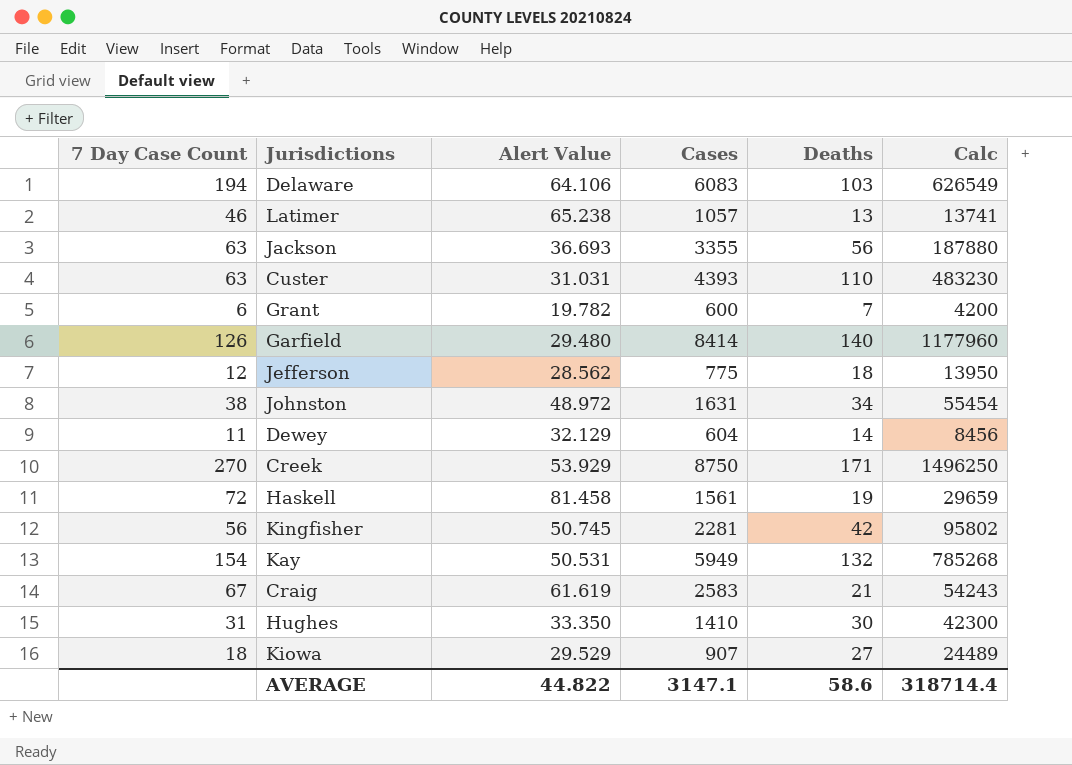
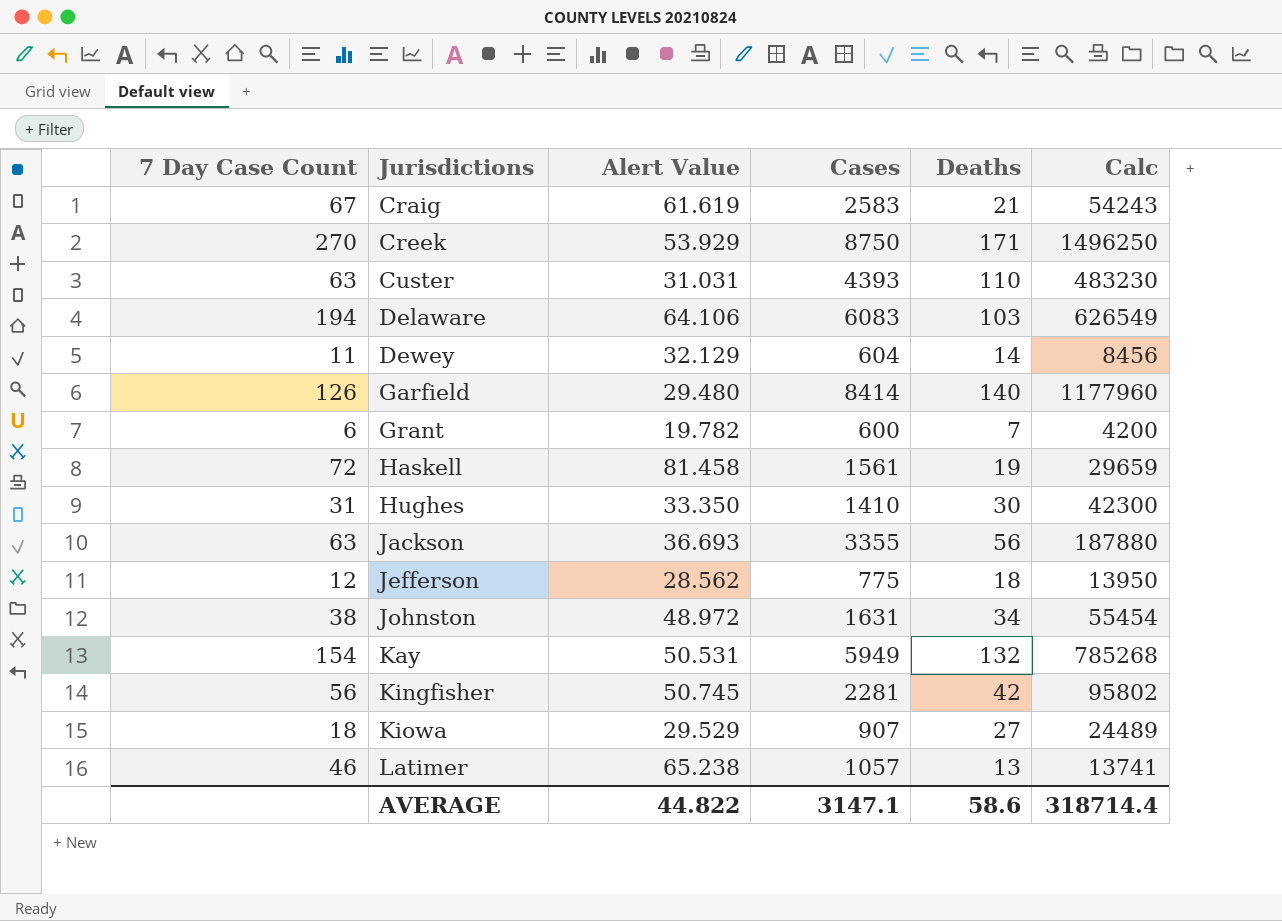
row order: none -> Jurisdictions ascending

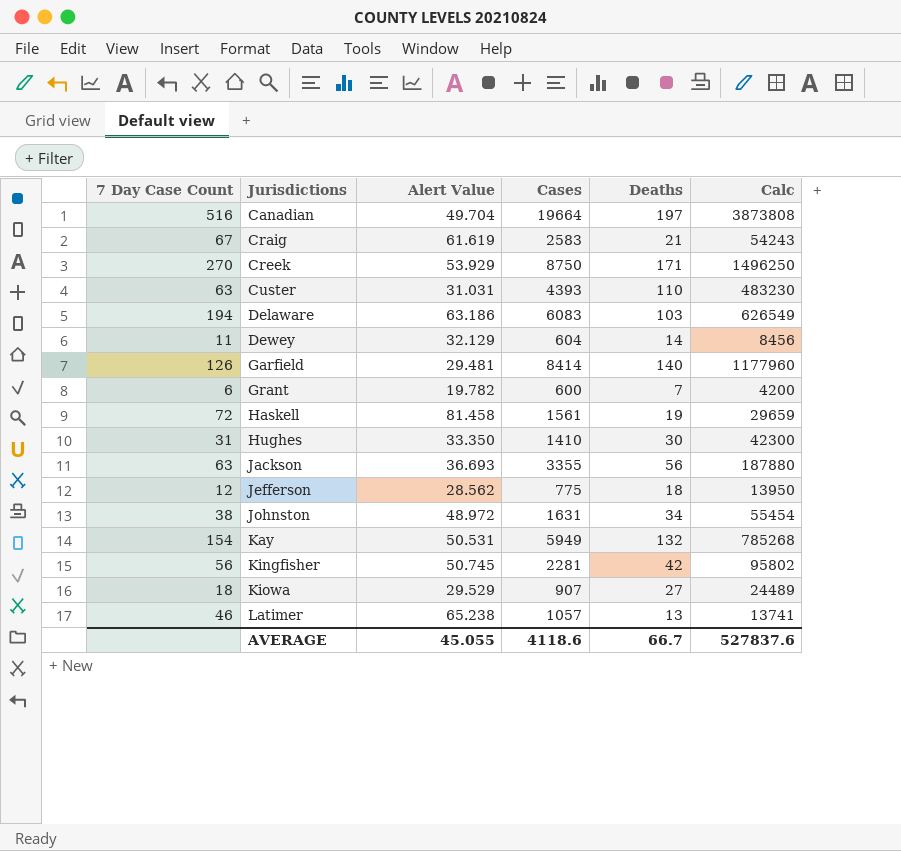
row Canadian: none -> 516 | 49.704 | 19664 | 197 | 3873808
Delaware | Alert Value: 64.106 -> 63.186
Garfield | Alert Value: 29.480 -> 29.481
AVERAGE | Alert Value: 44.822 -> 45.055
AVERAGE | Cases: 3147.1 -> 4118.6
AVERAGE | Deaths: 58.6 -> 66.7
AVERAGE | Calc: 318714.4 -> 527837.6

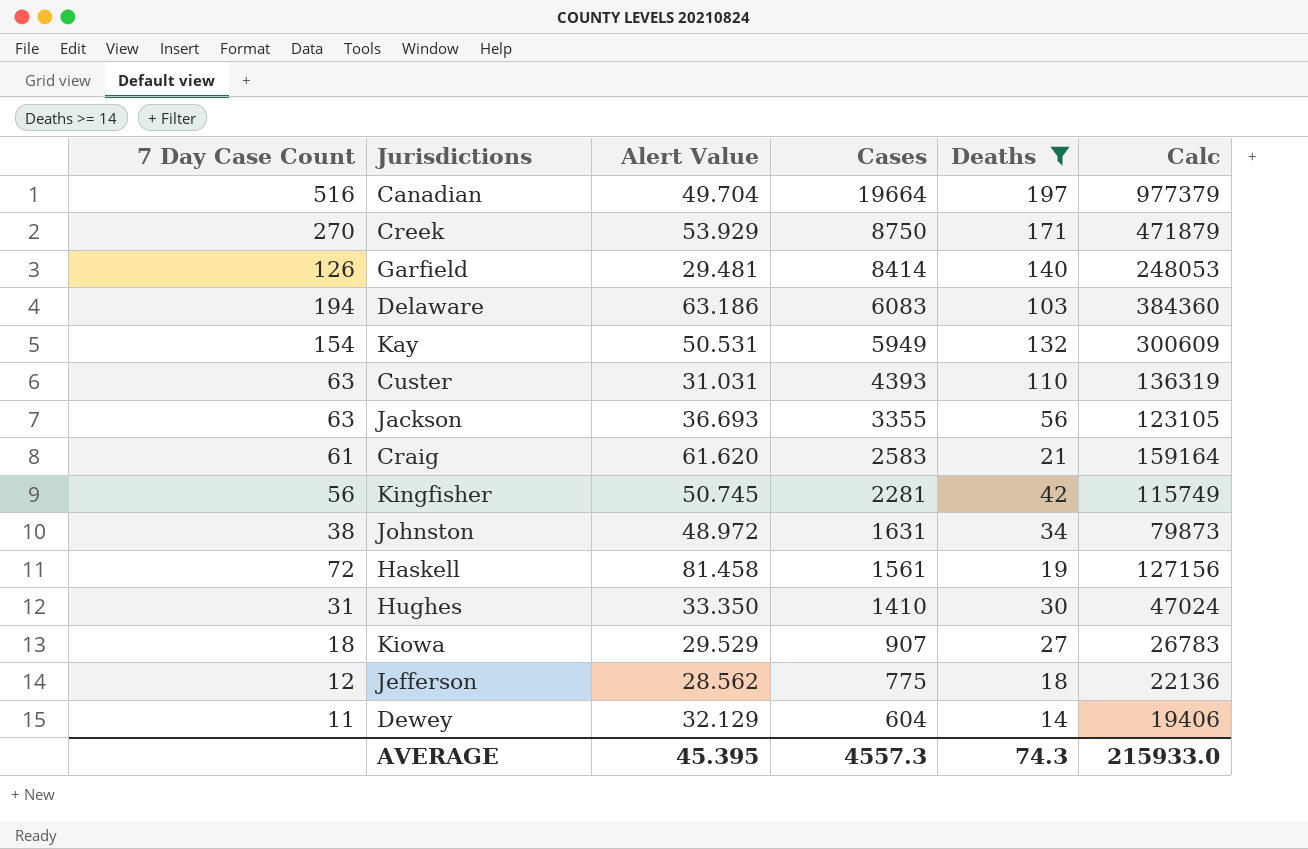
filter: none -> Deaths >= 14
row order: Jurisdictions ascending -> Cases descending
column Calc | formula: [Cases] * [Deaths] -> [Alert Value] * [Cases]
Craig | 7 Day Case Count: 67 -> 61
Craig | Alert Value: 61.619 -> 61.620
AVERAGE | Alert Value: 45.055 -> 45.395
AVERAGE | Cases: 4118.6 -> 4557.3
AVERAGE | Deaths: 66.7 -> 74.3
AVERAGE | Calc: 527837.6 -> 215933.0

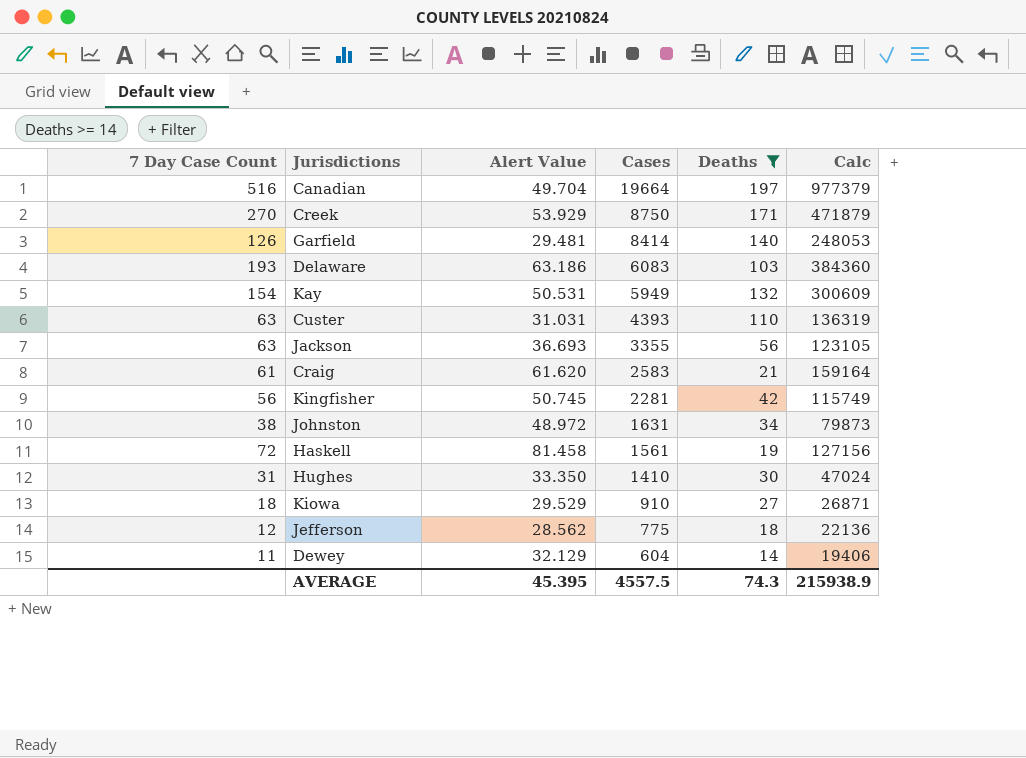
Delaware | 7 Day Case Count: 194 -> 193
Kiowa | Cases: 907 -> 910
Kiowa | Calc: 26783 -> 26871
AVERAGE | Cases: 4557.3 -> 4557.5
AVERAGE | Calc: 215933.0 -> 215938.9

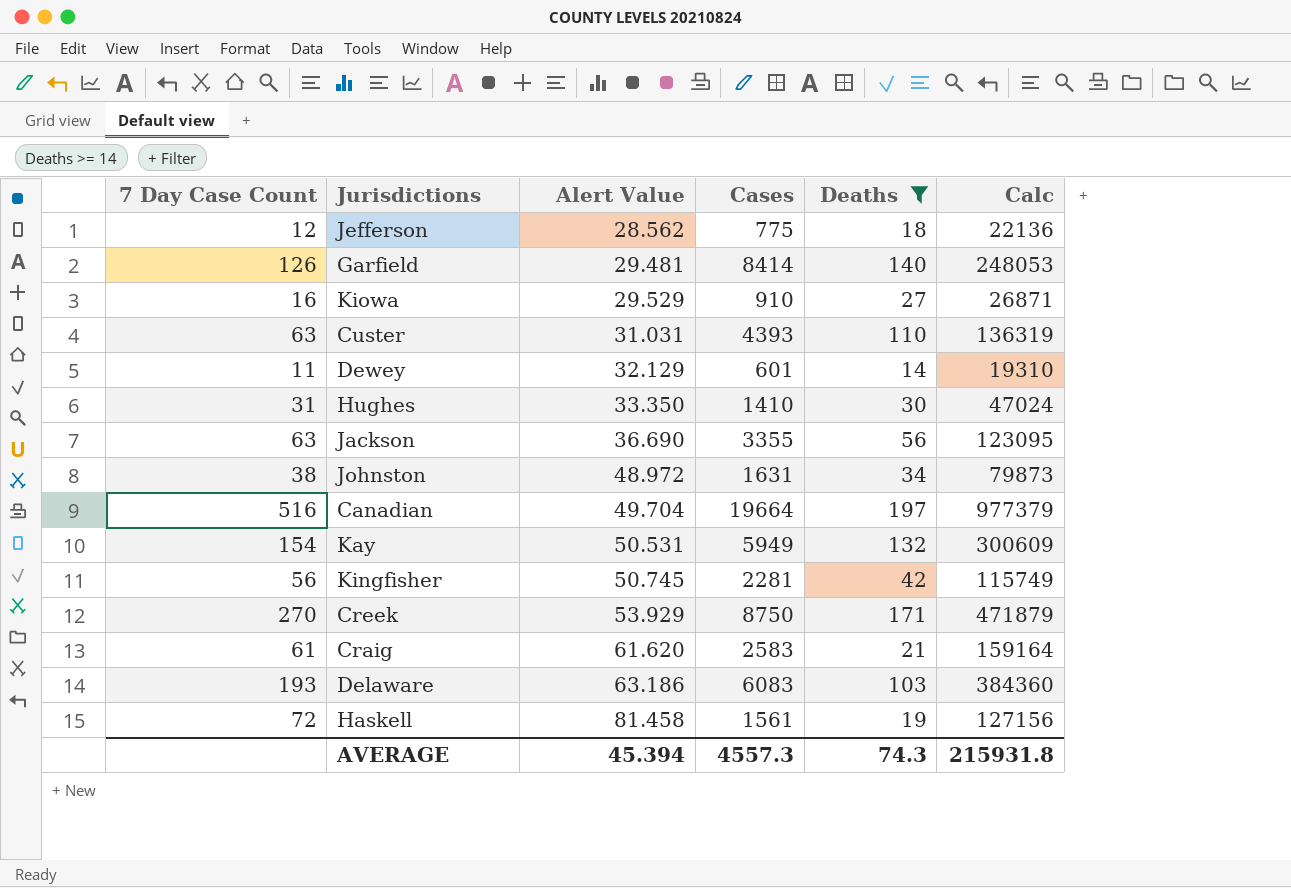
row order: Cases descending -> Alert Value ascending
Kiowa | 7 Day Case Count: 18 -> 16
Dewey | Cases: 604 -> 601
Dewey | Calc: 19406 -> 19310
Jackson | Alert Value: 36.693 -> 36.690
Jackson | Calc: 123105 -> 123095
AVERAGE | Alert Value: 45.395 -> 45.394
AVERAGE | Cases: 4557.5 -> 4557.3
AVERAGE | Calc: 215938.9 -> 215931.8

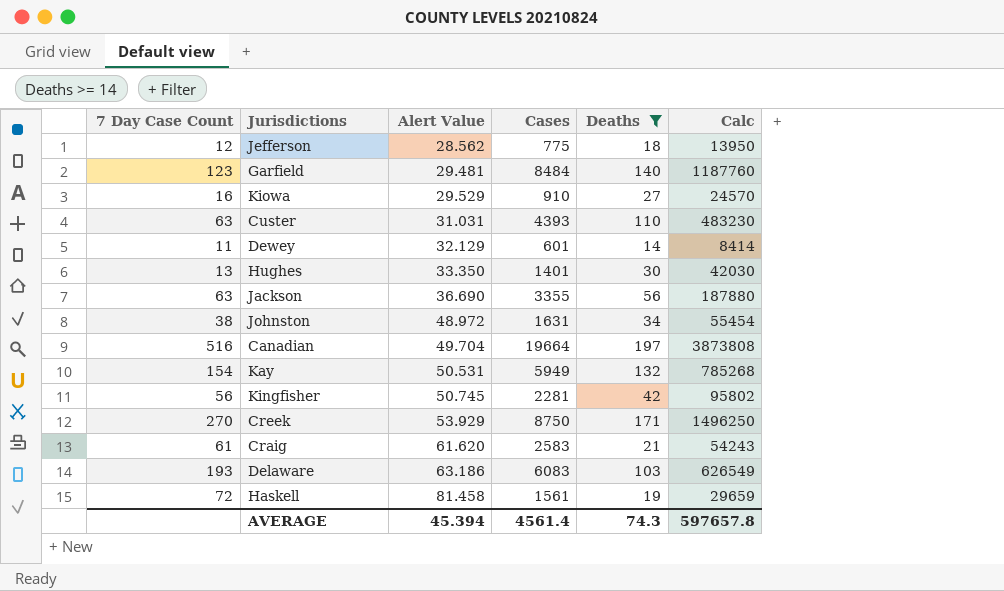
column Calc | formula: [Alert Value] * [Cases] -> [Cases] * [Deaths]
Garfield | 7 Day Case Count: 126 -> 123
Garfield | Cases: 8414 -> 8484
Hughes | 7 Day Case Count: 31 -> 13
Hughes | Cases: 1410 -> 1401
AVERAGE | Cases: 4557.3 -> 4561.4
AVERAGE | Calc: 215931.8 -> 597657.8

